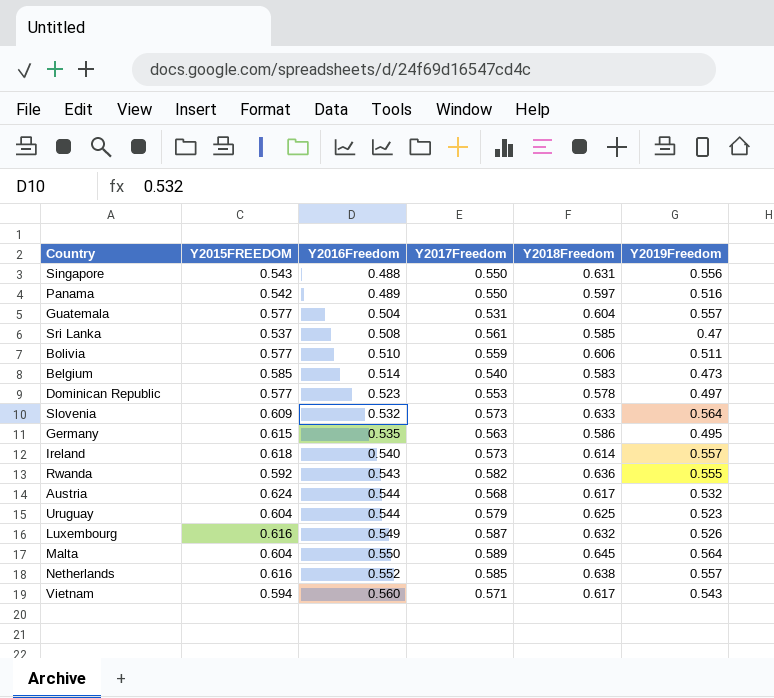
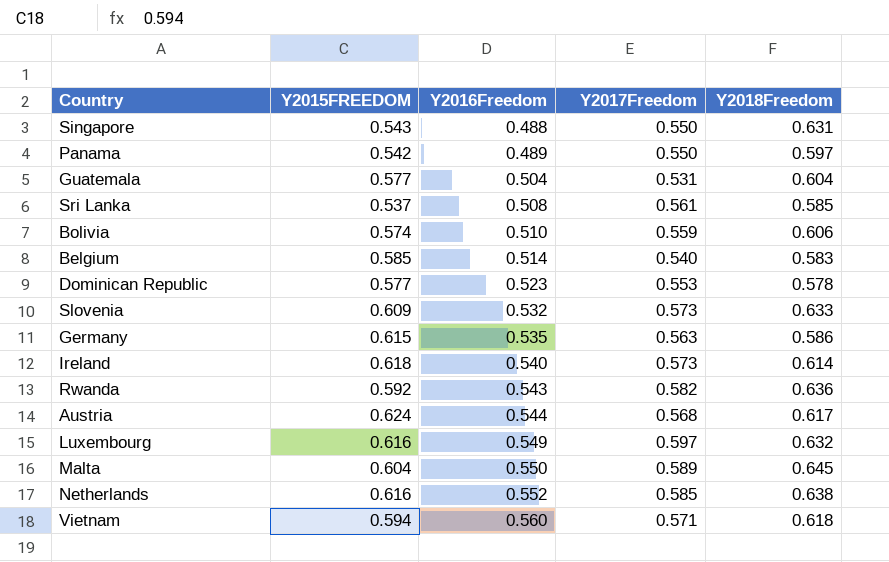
column Y2019Freedom | position: 6 -> none
row Uruguay: 0.604 | 0.544 | 0.579 | 0.625 | 0.523 -> none
Bolivia | Y2015FREEDOM: 0.577 -> 0.574
Luxembourg | Y2017Freedom: 0.587 -> 0.597
Vietnam | Y2018Freedom: 0.617 -> 0.618

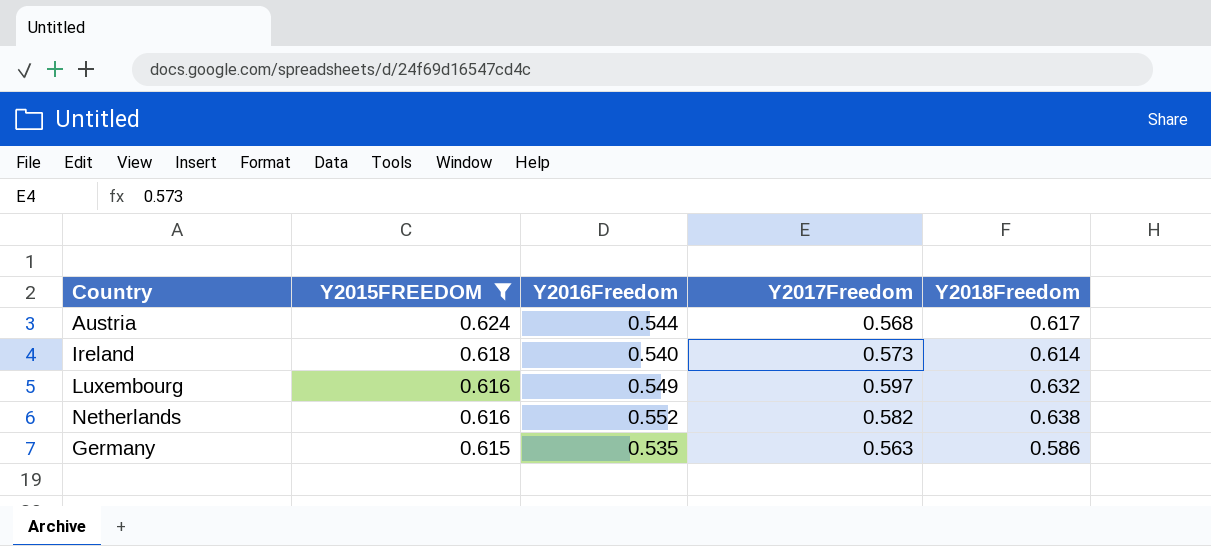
filter: none -> Y2015FREEDOM >= 0.615
row order: Y2016Freedom ascending -> Y2015FREEDOM descending
Netherlands | Y2017Freedom: 0.585 -> 0.582

